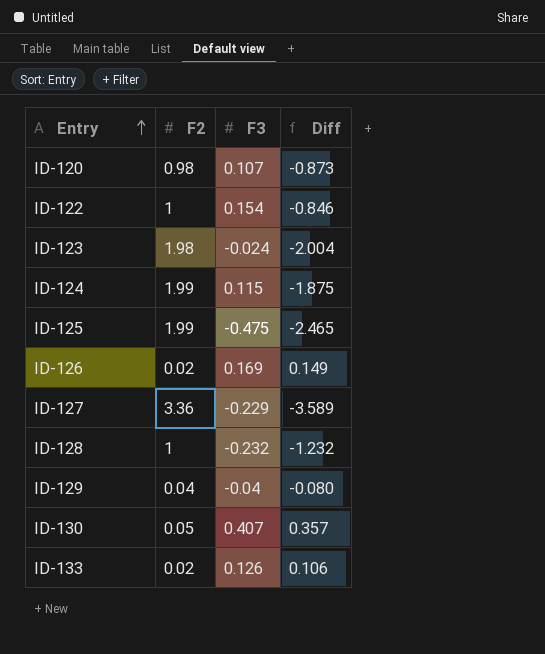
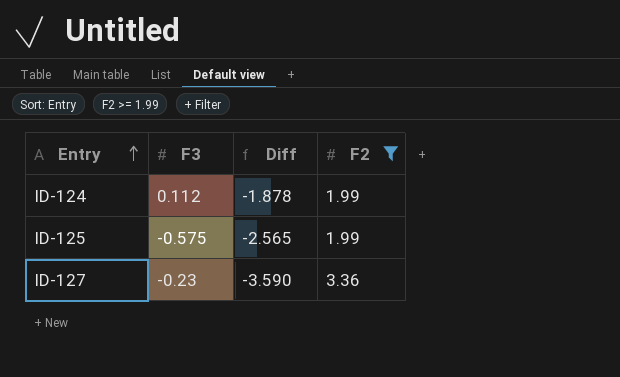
filter: none -> F2 >= 1.99
column F2 | position: 2 -> 4
ID-124 | F3: 0.115 -> 0.112
ID-124 | Diff: -1.875 -> -1.878
ID-125 | F3: -0.475 -> -0.575
ID-125 | Diff: -2.465 -> -2.565
ID-127 | F3: -0.229 -> -0.23
ID-127 | Diff: -3.589 -> -3.590

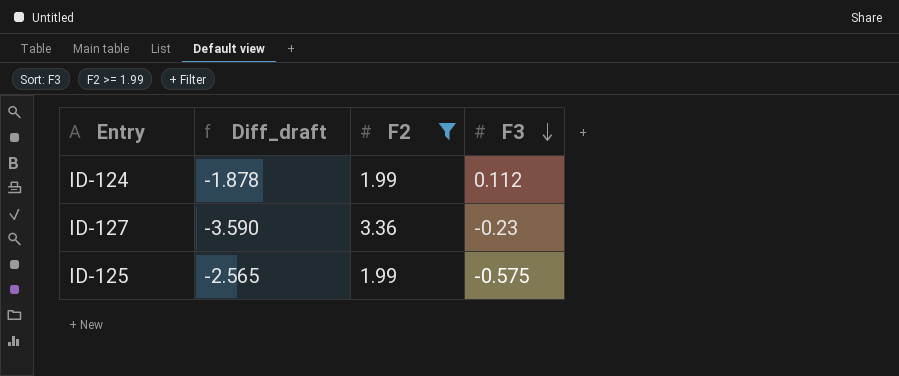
row order: Entry ascending -> F3 descending
column name: Diff -> Diff_draft
column F3 | position: 2 -> 4

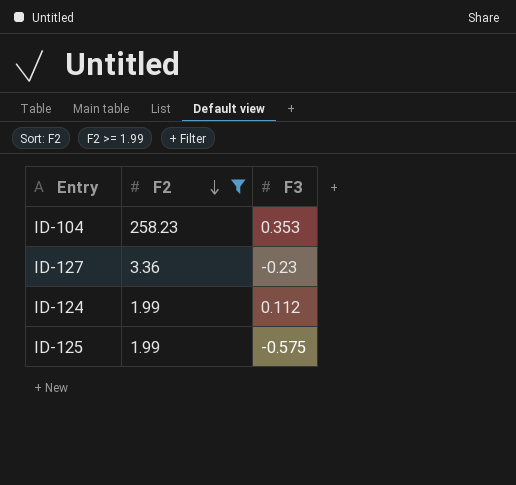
row order: F3 descending -> F2 descending
column Diff_draft | formula: [F3] - [F2] -> none
row ID-104: none -> 258.23 | 0.353

